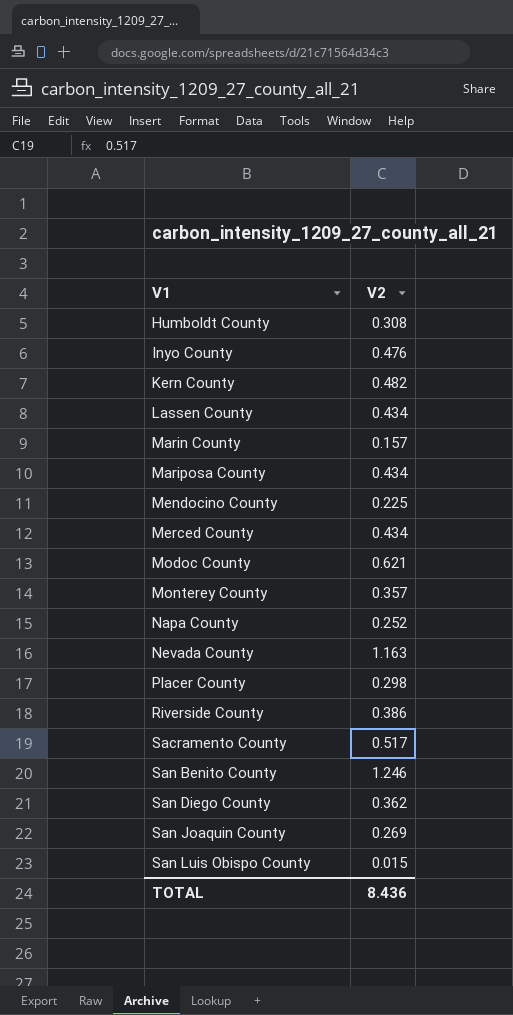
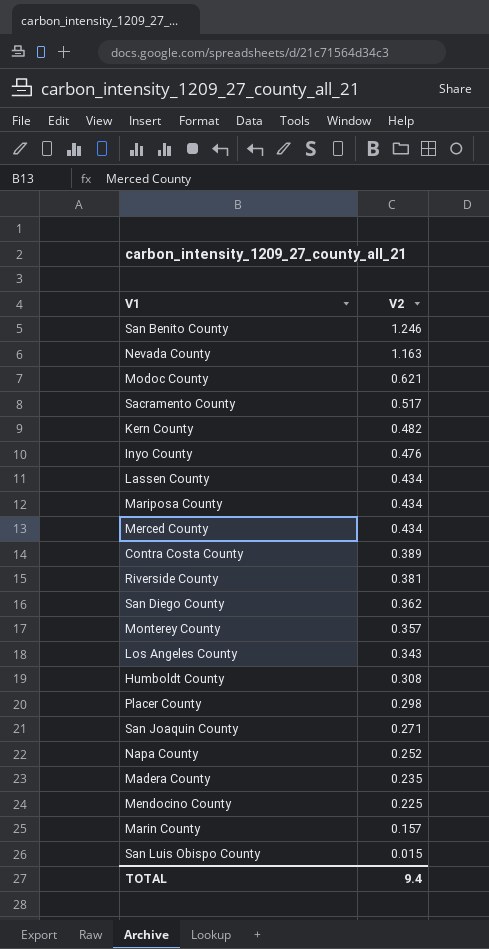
row order: V1 ascending -> V2 descending
row Contra Costa County: none -> 0.389
Riverside County | V2: 0.386 -> 0.381
row Los Angeles County: none -> 0.343
San Joaquin County | V2: 0.269 -> 0.271
row Madera County: none -> 0.235
TOTAL | V2: 8.436 -> 9.4

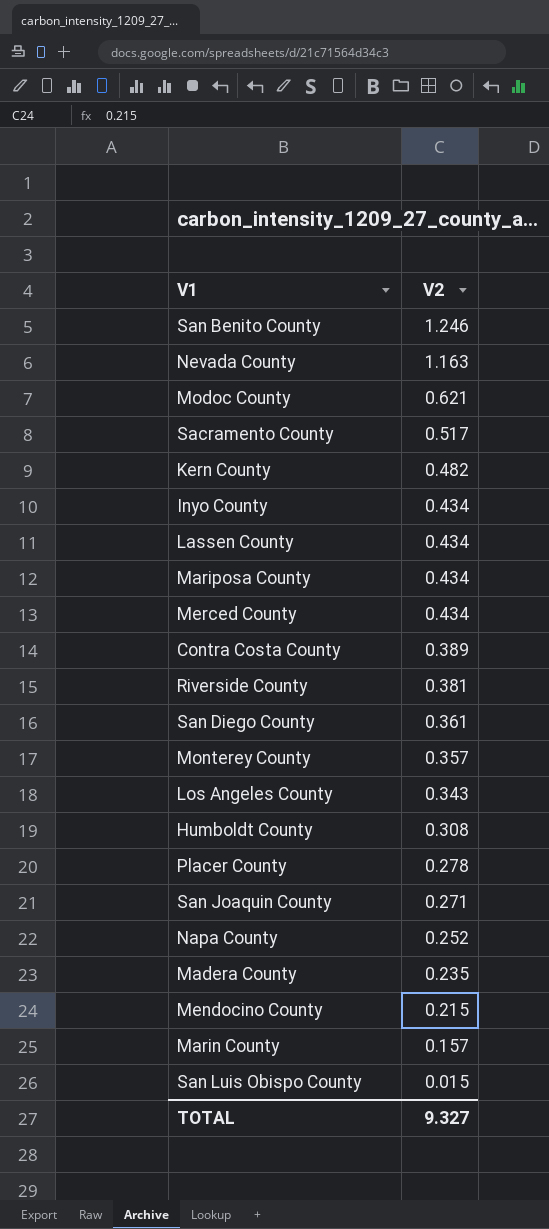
Inyo County | V2: 0.476 -> 0.434
San Diego County | V2: 0.362 -> 0.361
Placer County | V2: 0.298 -> 0.278
Mendocino County | V2: 0.225 -> 0.215
TOTAL | V2: 9.4 -> 9.327

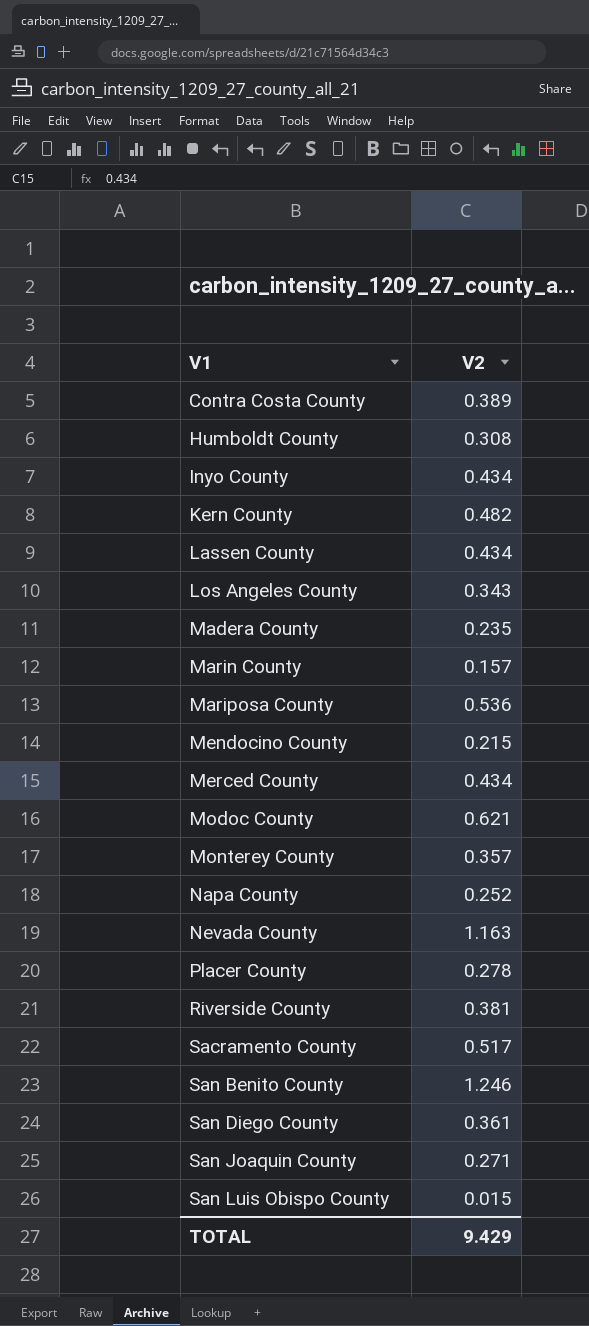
row order: V2 descending -> V1 ascending
Mariposa County | V2: 0.434 -> 0.536
TOTAL | V2: 9.327 -> 9.429

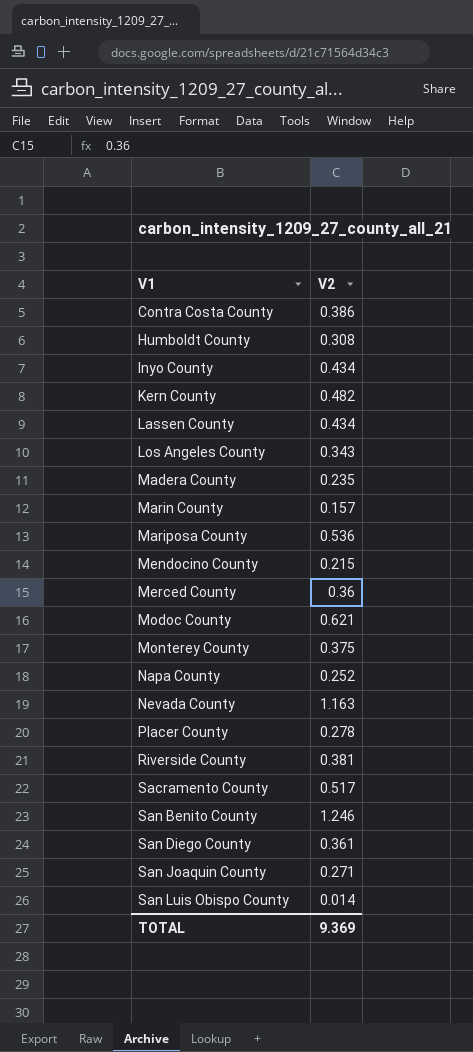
Contra Costa County | V2: 0.389 -> 0.386
Merced County | V2: 0.434 -> 0.36
Monterey County | V2: 0.357 -> 0.375
San Luis Obispo County | V2: 0.015 -> 0.014
TOTAL | V2: 9.429 -> 9.369

